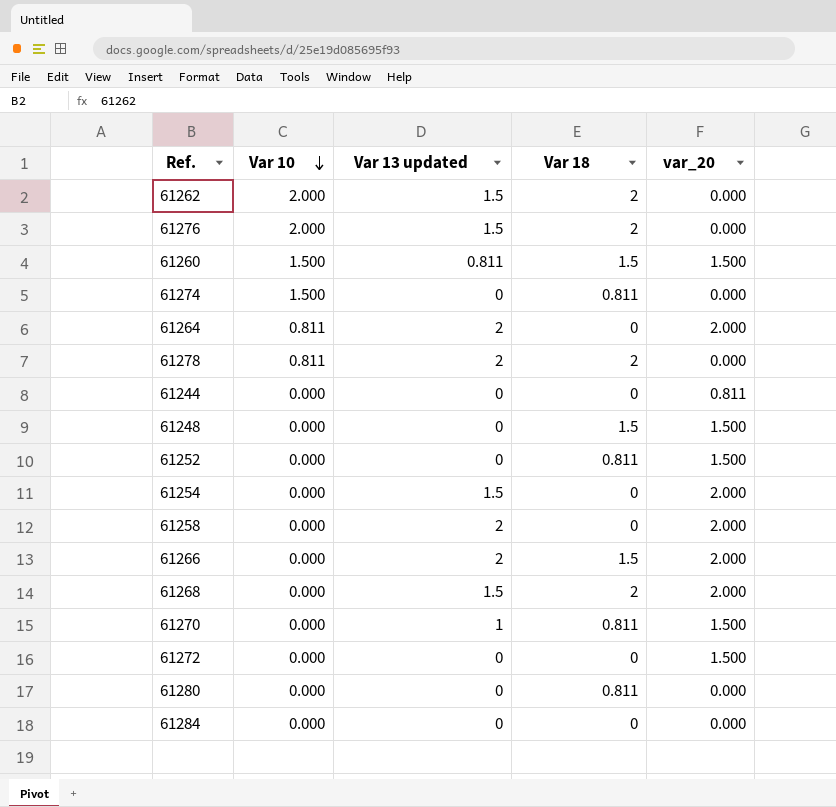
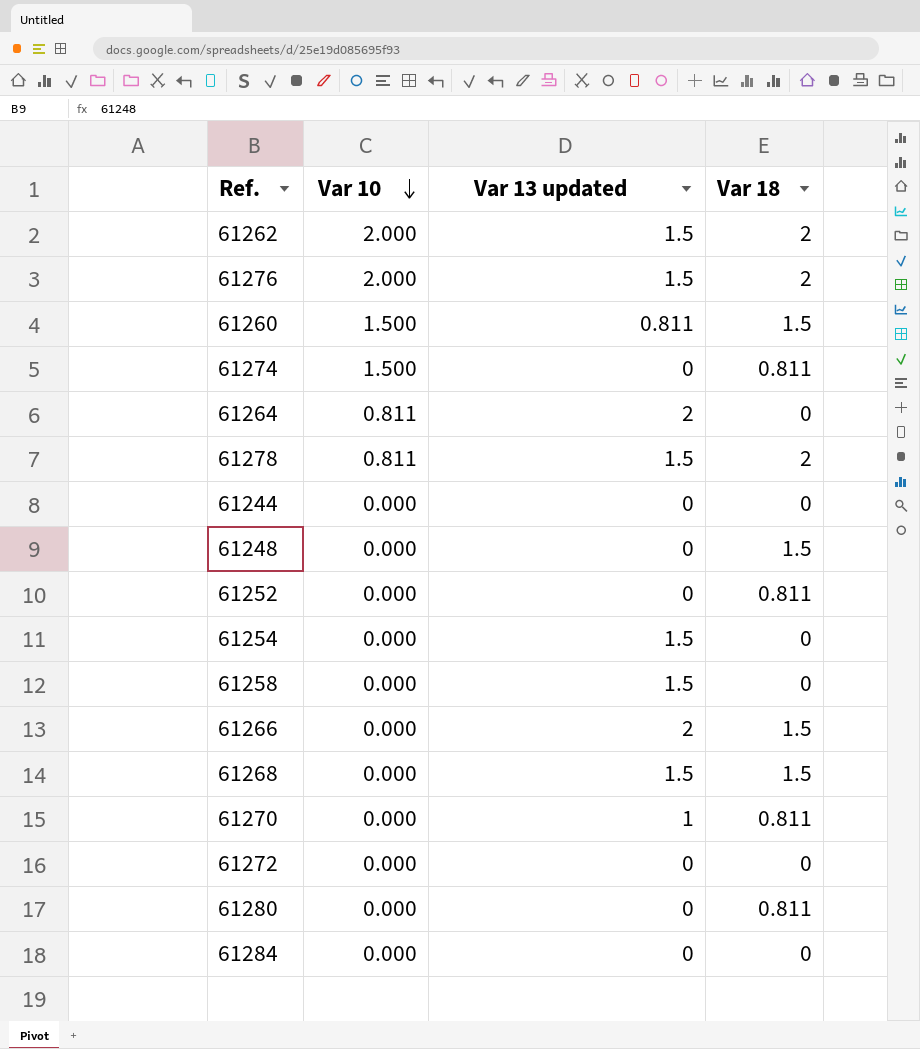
column var_20 | position: 5 -> none
61278 | Var 13 updated: 2 -> 1.5
61258 | Var 13 updated: 2 -> 1.5
61268 | Var 18: 2 -> 1.5

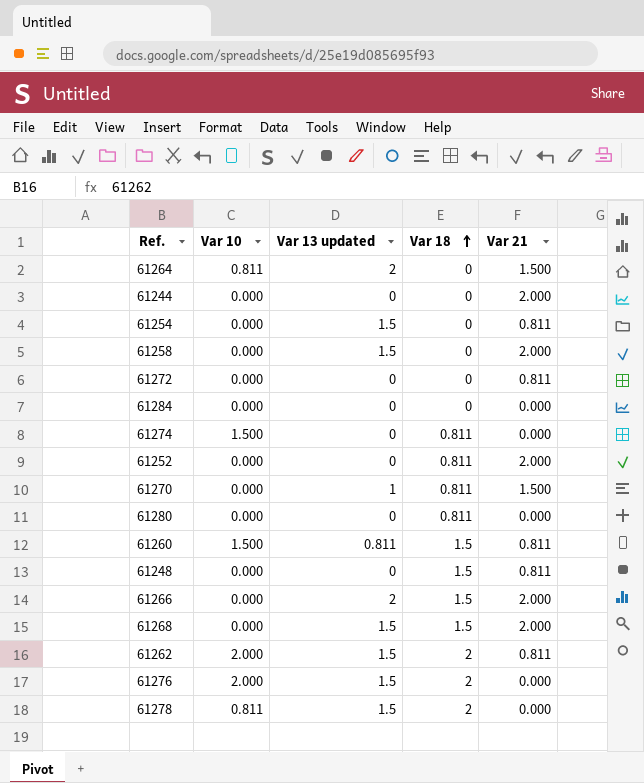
row order: Var 10 descending -> Var 18 ascending
column Var 21 | position: none -> 5

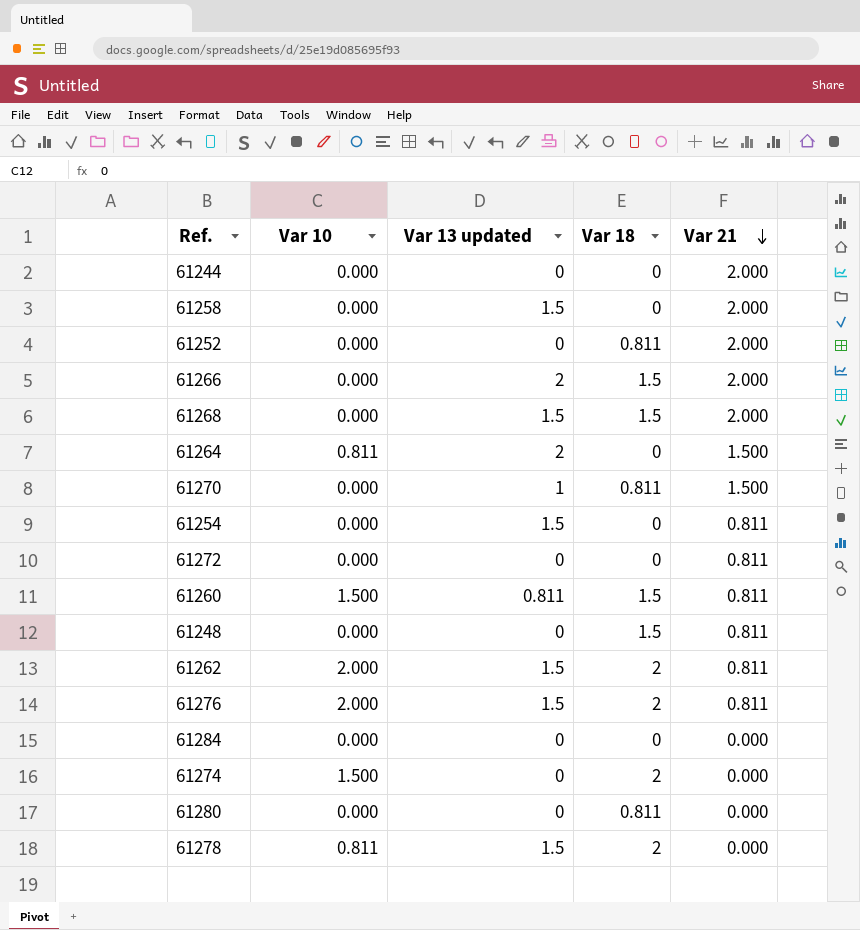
row order: Var 18 ascending -> Var 21 descending
61276 | Var 21: 0.000 -> 0.811
61274 | Var 18: 0.811 -> 2

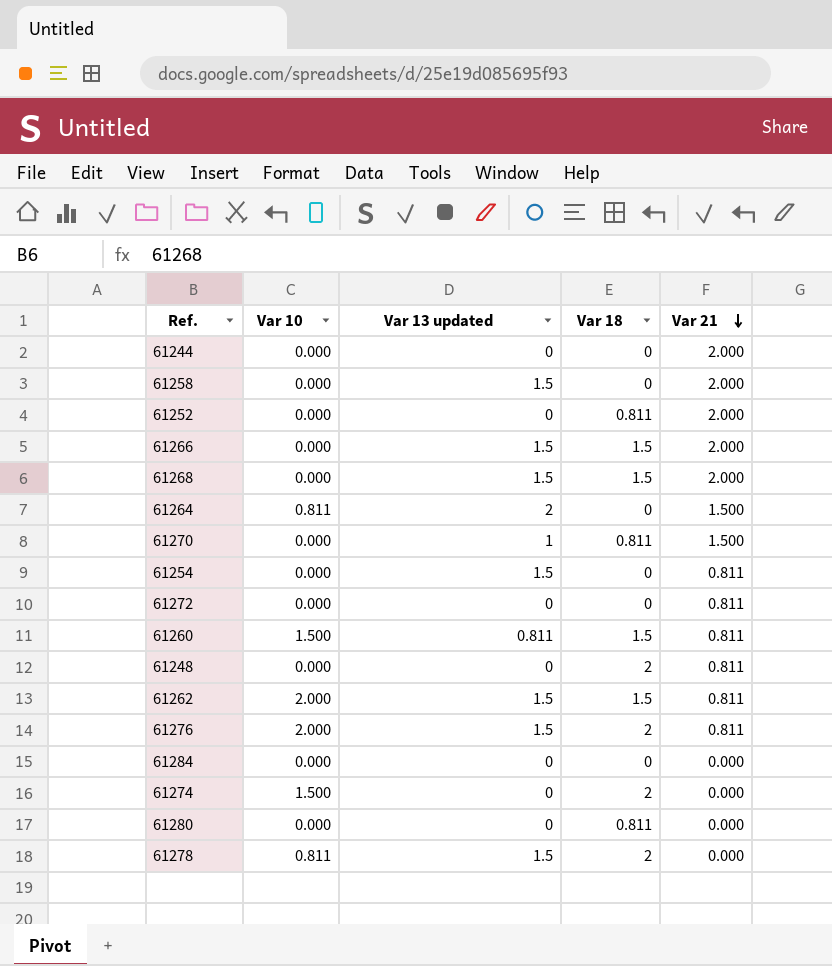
61266 | Var 13 updated: 2 -> 1.5
61248 | Var 18: 1.5 -> 2
61262 | Var 18: 2 -> 1.5

